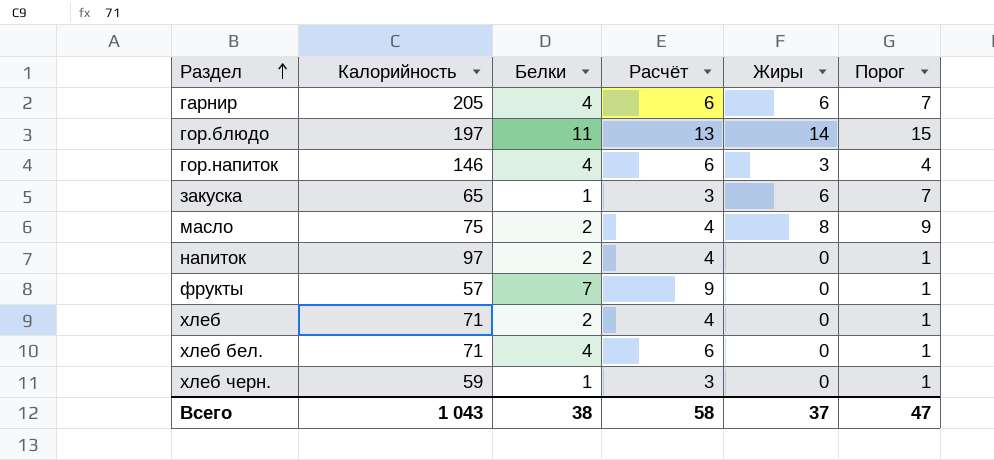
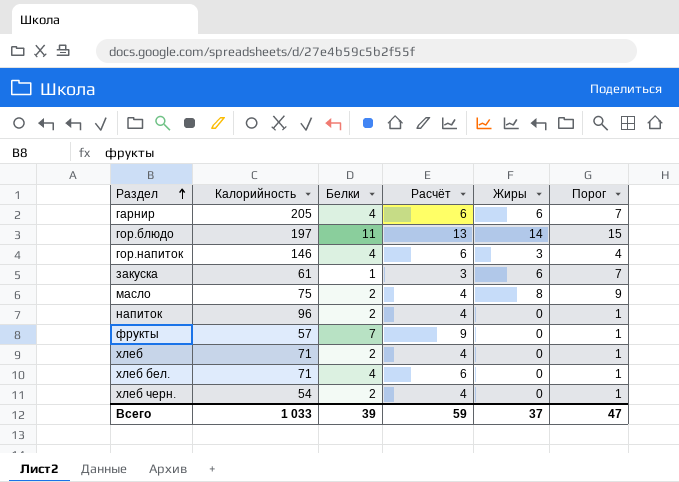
закуска | Калорийность: 65 -> 61
напиток | Калорийность: 97 -> 96
хлеб черн. | Калорийность: 59 -> 54
хлеб черн. | Белки: 1 -> 2
хлеб черн. | Расчёт: 3 -> 4
Всего | Калорийность: 1 043 -> 1 033
Всего | Белки: 38 -> 39
Всего | Расчёт: 58 -> 59

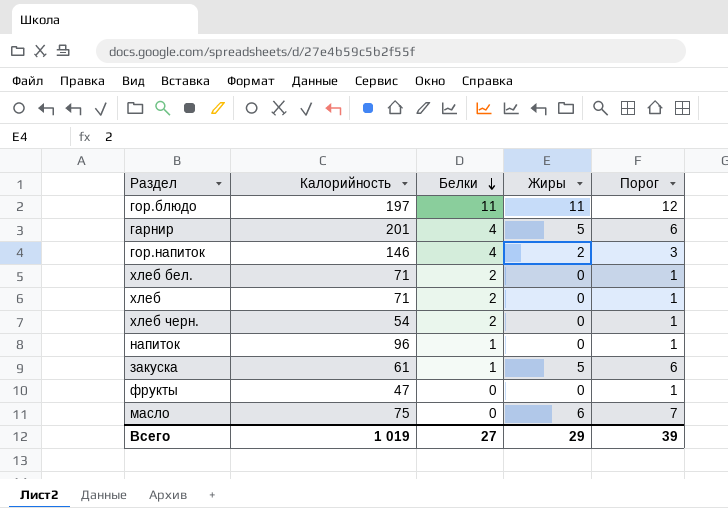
row order: Раздел ascending -> Белки descending
column Расчёт | formula: [Белки] + 2 -> none
гор.блюдо | Жиры: 14 -> 11
гор.блюдо | Порог: 15 -> 12
гарнир | Калорийность: 205 -> 201
гарнир | Жиры: 6 -> 5
гарнир | Порог: 7 -> 6
гор.напиток | Жиры: 3 -> 2
гор.напиток | Порог: 4 -> 3
хлеб бел. | Белки: 4 -> 2
напиток | Белки: 2 -> 1
закуска | Жиры: 6 -> 5
закуска | Порог: 7 -> 6
фрукты | Калорийность: 57 -> 47
фрукты | Белки: 7 -> 0
масло | Белки: 2 -> 0
масло | Жиры: 8 -> 6
масло | Порог: 9 -> 7
Всего | Калорийность: 1 033 -> 1 019
Всего | Белки: 39 -> 27
Всего | Жиры: 37 -> 29
Всего | Порог: 47 -> 39

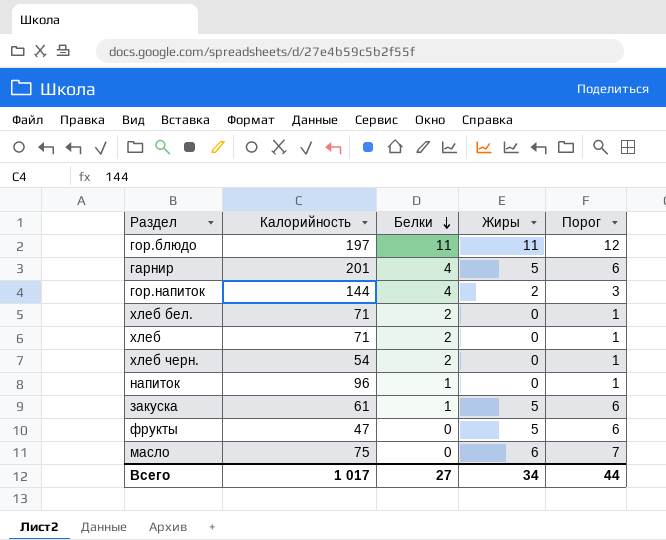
гор.напиток | Калорийность: 146 -> 144
фрукты | Жиры: 0 -> 5
фрукты | Порог: 1 -> 6
Всего | Калорийность: 1 019 -> 1 017
Всего | Жиры: 29 -> 34
Всего | Порог: 39 -> 44

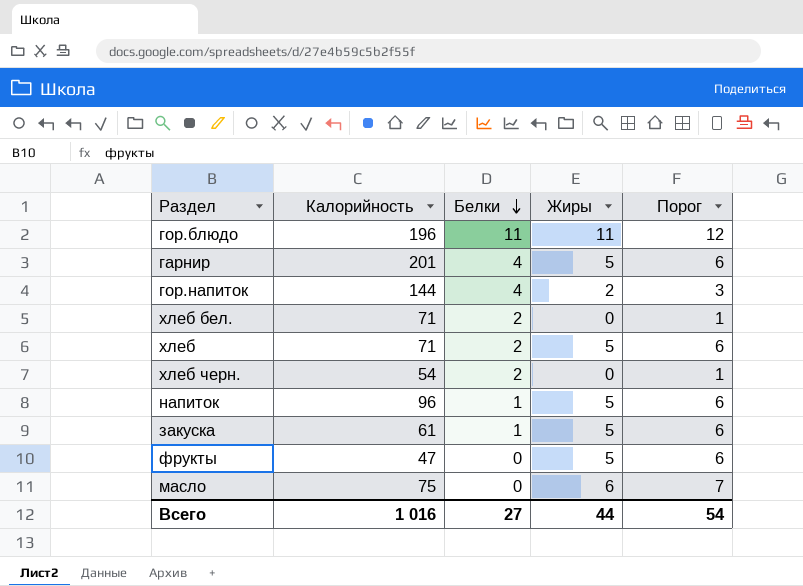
гор.блюдо | Калорийность: 197 -> 196
хлеб | Жиры: 0 -> 5
хлеб | Порог: 1 -> 6
напиток | Жиры: 0 -> 5
напиток | Порог: 1 -> 6
Всего | Калорийность: 1 017 -> 1 016
Всего | Жиры: 34 -> 44
Всего | Порог: 44 -> 54

